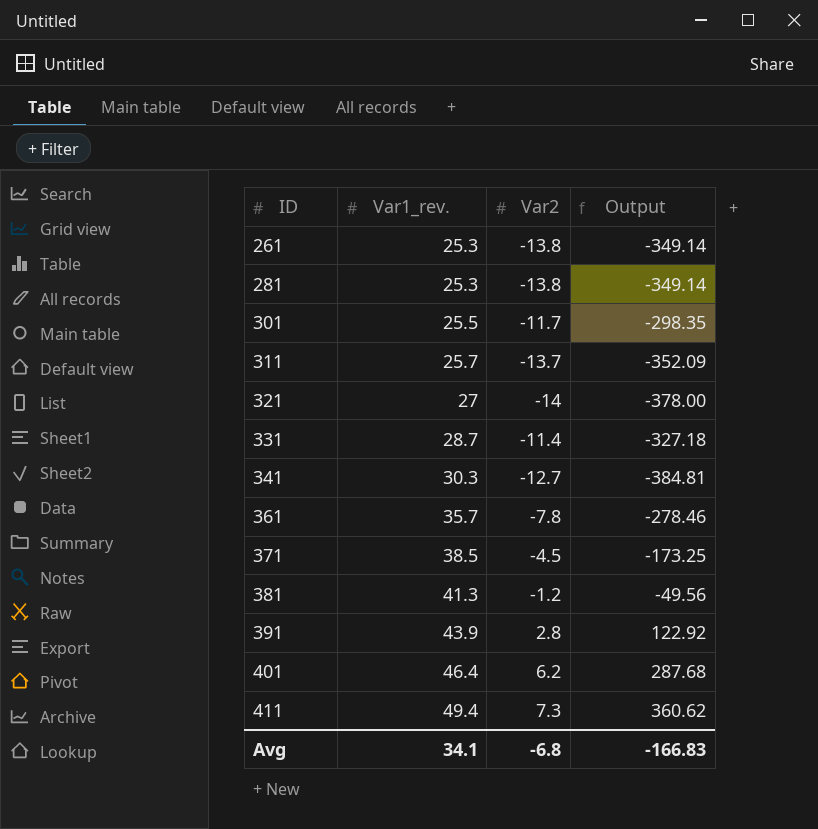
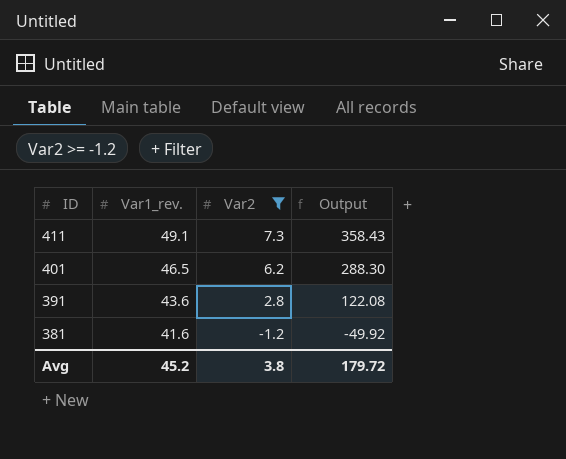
filter: none -> Var2 >= -1.2
row order: ID ascending -> ID descending
411 | Var1_rev.: 49.4 -> 49.1
411 | Output: 360.62 -> 358.43
401 | Var1_rev.: 46.4 -> 46.5
401 | Output: 287.68 -> 288.30
391 | Var1_rev.: 43.9 -> 43.6
391 | Output: 122.92 -> 122.08
381 | Var1_rev.: 41.3 -> 41.6
381 | Output: -49.56 -> -49.92
Avg | Var1_rev.: 34.1 -> 45.2
Avg | Var2: -6.8 -> 3.8
Avg | Output: -166.83 -> 179.72

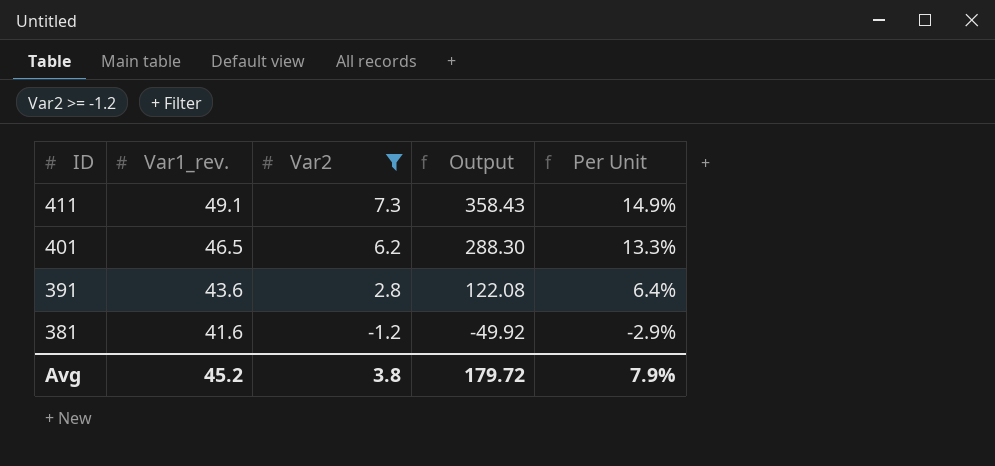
column Per Unit | formula: none -> [Var2] / [Var1_rev.]

